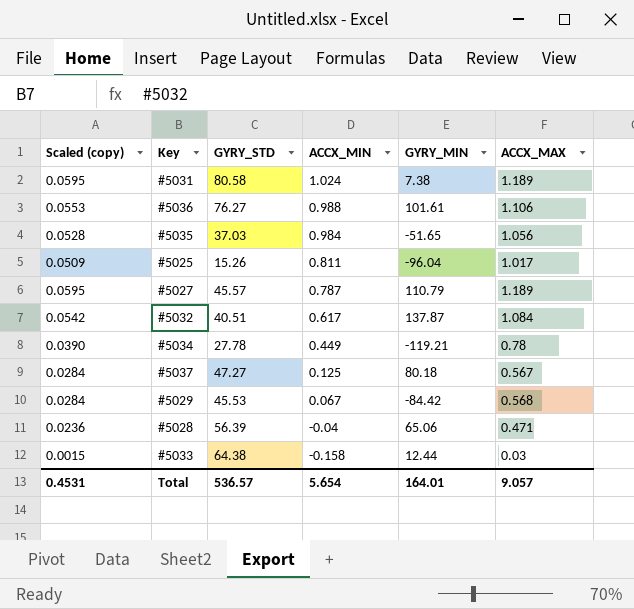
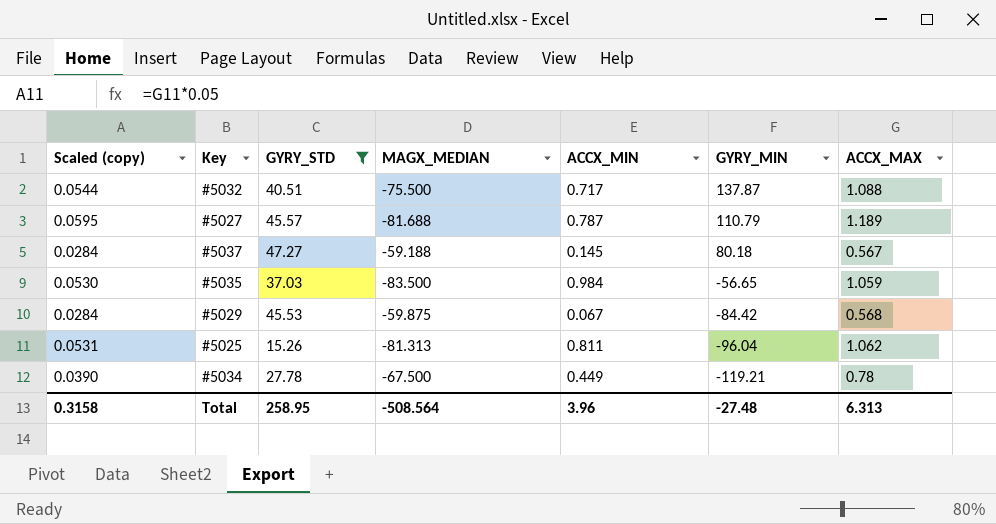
filter: none -> GYRY_STD <= 47.27
row order: ACCX_MIN descending -> GYRY_MIN descending
column MAGX_MEDIAN | position: none -> 4
#5032 | Scaled (copy): 0.0542 -> 0.0544
#5032 | ACCX_MIN: 0.617 -> 0.717
#5032 | ACCX_MAX: 1.084 -> 1.088
#5037 | ACCX_MIN: 0.125 -> 0.145
#5035 | Scaled (copy): 0.0528 -> 0.0530
#5035 | GYRY_MIN: -51.65 -> -56.65
#5035 | ACCX_MAX: 1.056 -> 1.059
#5025 | Scaled (copy): 0.0509 -> 0.0531
#5025 | ACCX_MAX: 1.017 -> 1.062
Total | Scaled (copy): 0.4531 -> 0.3158
Total | GYRY_STD: 536.57 -> 258.95
Total | ACCX_MIN: 5.654 -> 3.96
Total | GYRY_MIN: 164.01 -> -27.48
Total | ACCX_MAX: 9.057 -> 6.313

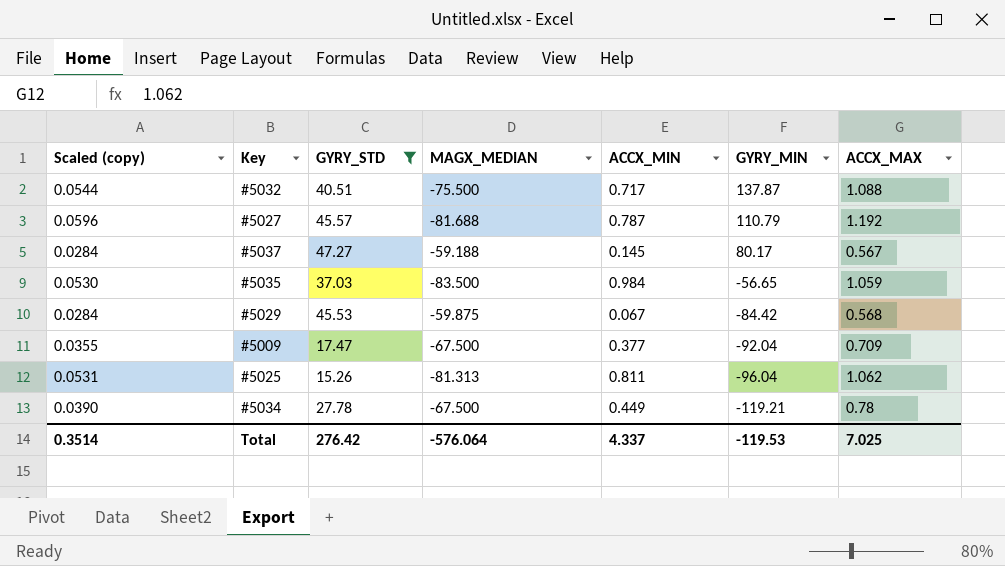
#5027 | Scaled (copy): 0.0595 -> 0.0596
#5027 | ACCX_MAX: 1.189 -> 1.192
#5037 | GYRY_MIN: 80.18 -> 80.17
row #5009: none -> 0.0355 | 17.47 | -67.500 | 0.377 | -92.04 | 0.709
Total | Scaled (copy): 0.3158 -> 0.3514
Total | GYRY_STD: 258.95 -> 276.42
Total | MAGX_MEDIAN: -508.564 -> -576.064
Total | ACCX_MIN: 3.96 -> 4.337
Total | GYRY_MIN: -27.48 -> -119.53
Total | ACCX_MAX: 6.313 -> 7.025

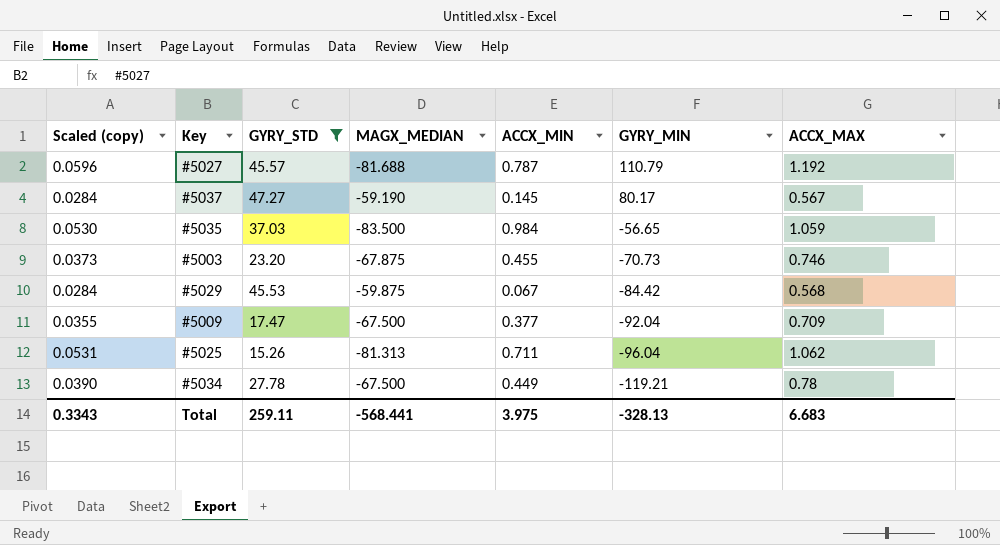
row #5032: 0.0544 | 40.51 | -75.500 | 0.717 | 137.87 | 1.088 -> none
#5037 | MAGX_MEDIAN: -59.188 -> -59.190
row #5003: none -> 0.0373 | 23.20 | -67.875 | 0.455 | -70.73 | 0.746
#5025 | ACCX_MIN: 0.811 -> 0.711
Total | Scaled (copy): 0.3514 -> 0.3343
Total | GYRY_STD: 276.42 -> 259.11
Total | MAGX_MEDIAN: -576.064 -> -568.441
Total | ACCX_MIN: 4.337 -> 3.975
Total | GYRY_MIN: -119.53 -> -328.13
Total | ACCX_MAX: 7.025 -> 6.683

